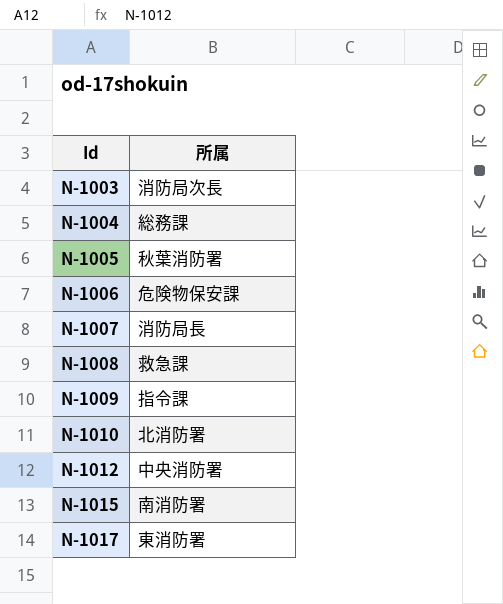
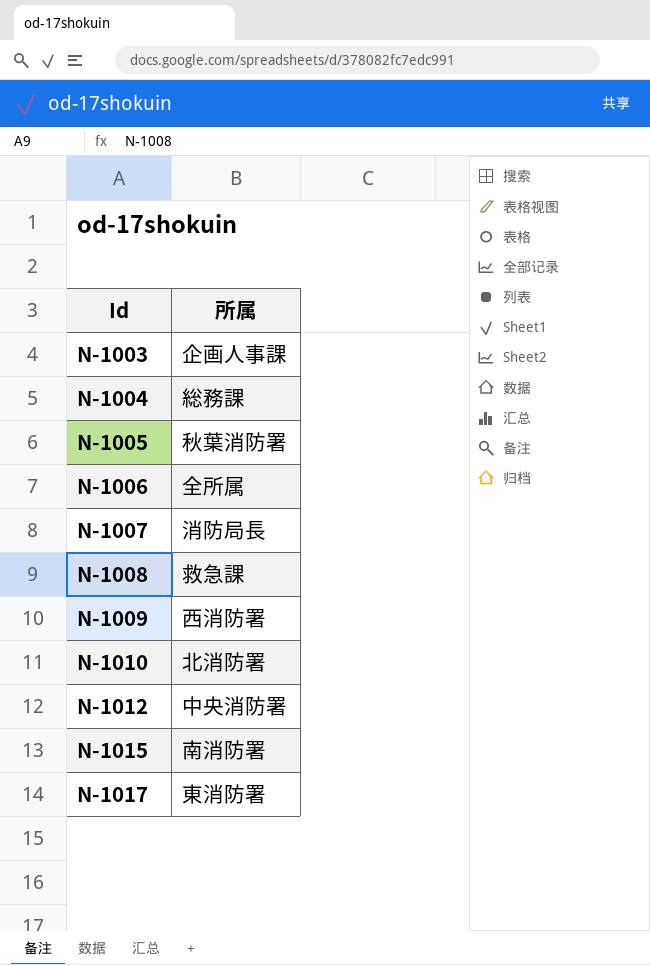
N-1003 | 所属: 消防局次長 -> 企画人事課
N-1006 | 所属: 危険物保安課 -> 全所属
N-1009 | 所属: 指令課 -> 西消防署

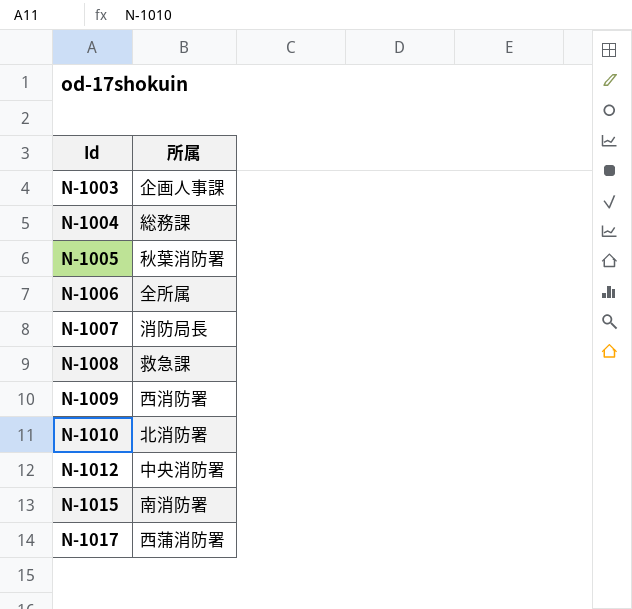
N-1017 | 所属: 東消防署 -> 西蒲消防署

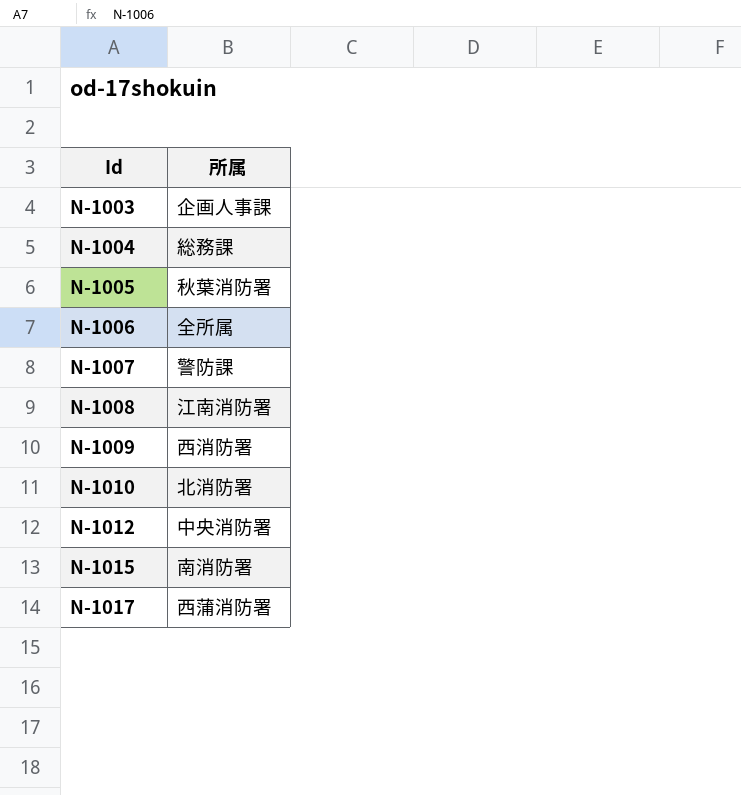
N-1007 | 所属: 消防局長 -> 警防課
N-1008 | 所属: 救急課 -> 江南消防署

